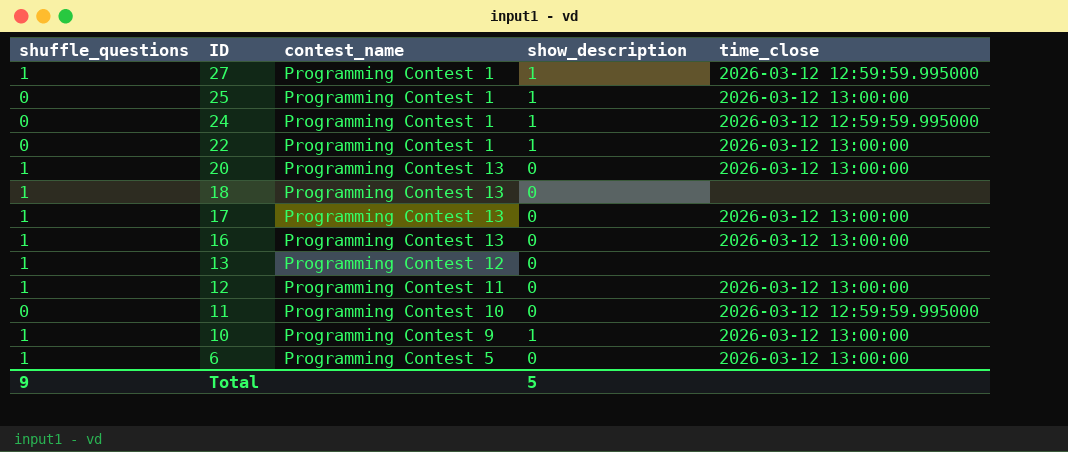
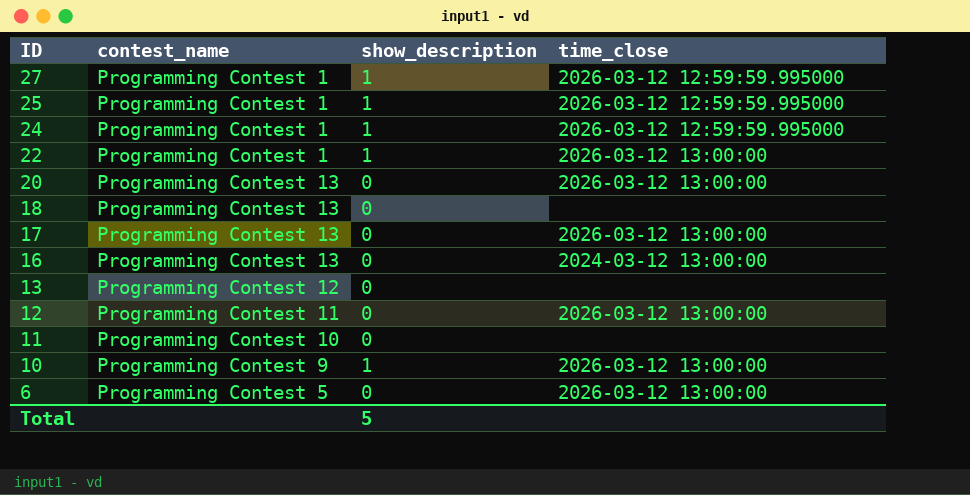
column shuffle_questions | position: 1 -> none
25 | time_close: 2026-03-12 13:00:00 -> 2026-03-12 12:59:59.995000
16 | time_close: 2026-03-12 13:00:00 -> 2024-03-12 13:00:00
11 | time_close: 2026-03-12 12:59:59.995000 -> none

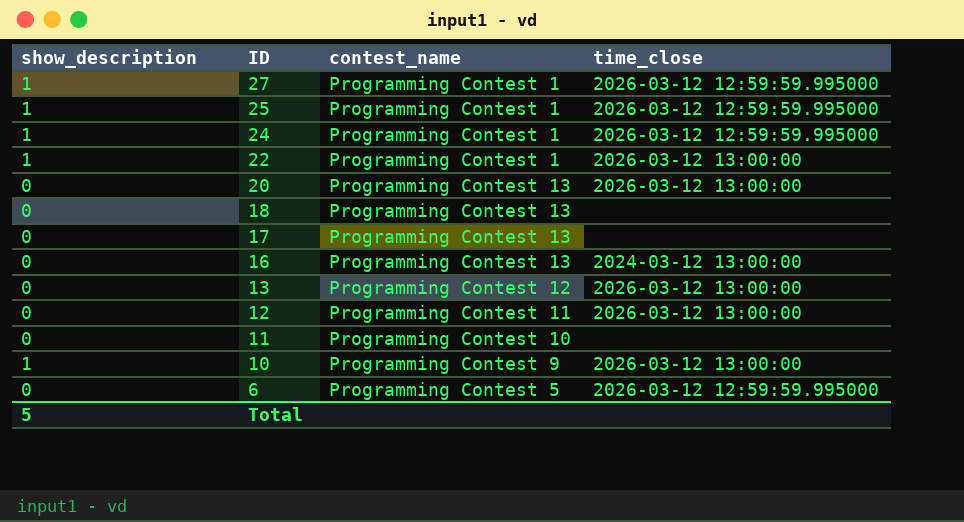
column show_description | position: 3 -> 1
17 | time_close: 2026-03-12 13:00:00 -> none
13 | time_close: none -> 2026-03-12 13:00:00
6 | time_close: 2026-03-12 13:00:00 -> 2026-03-12 12:59:59.995000

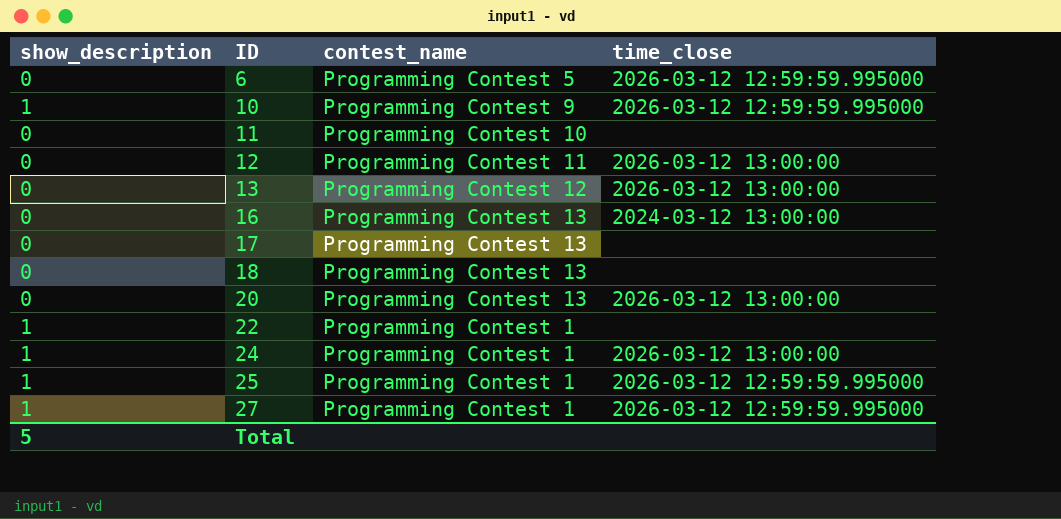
row order: ID descending -> ID ascending
10 | time_close: 2026-03-12 13:00:00 -> 2026-03-12 12:59:59.995000
22 | time_close: 2026-03-12 13:00:00 -> none
24 | time_close: 2026-03-12 12:59:59.995000 -> 2026-03-12 13:00:00

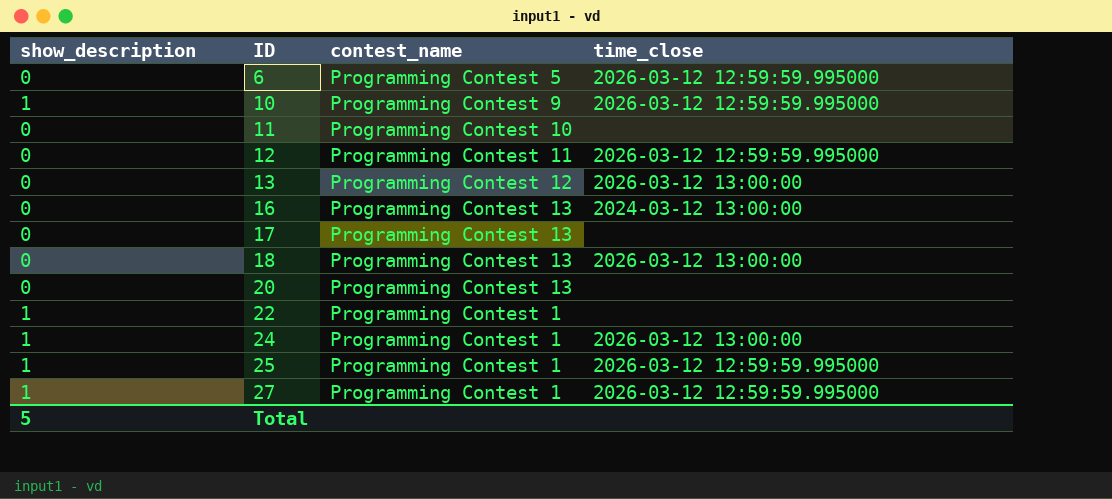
12 | time_close: 2026-03-12 13:00:00 -> 2026-03-12 12:59:59.995000
18 | time_close: none -> 2026-03-12 13:00:00
20 | time_close: 2026-03-12 13:00:00 -> none

